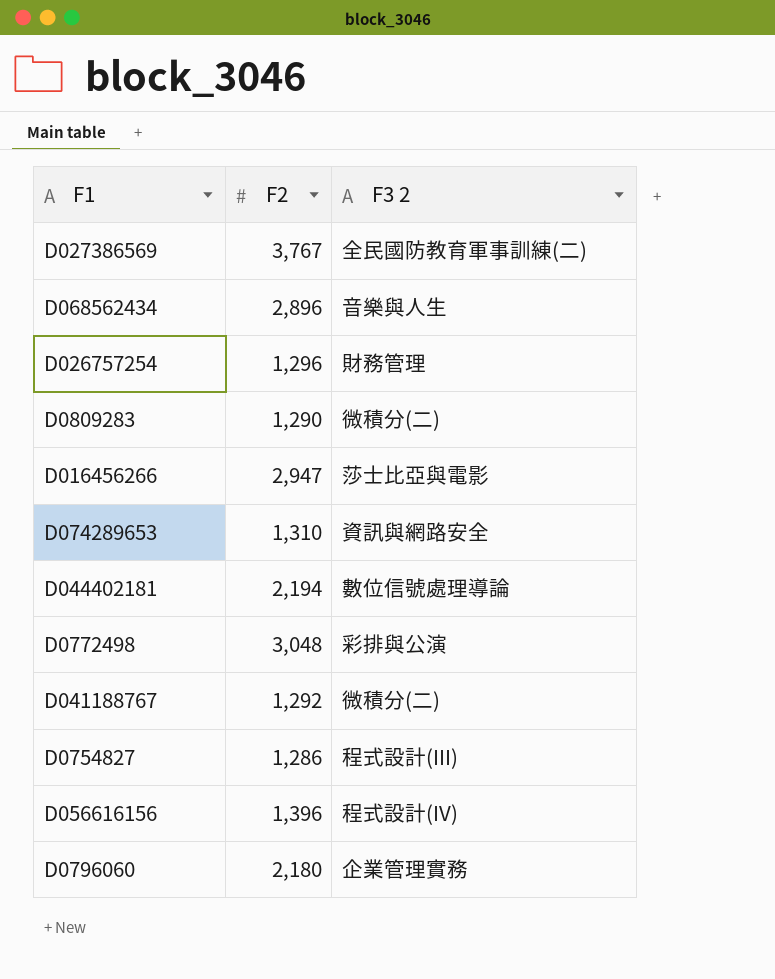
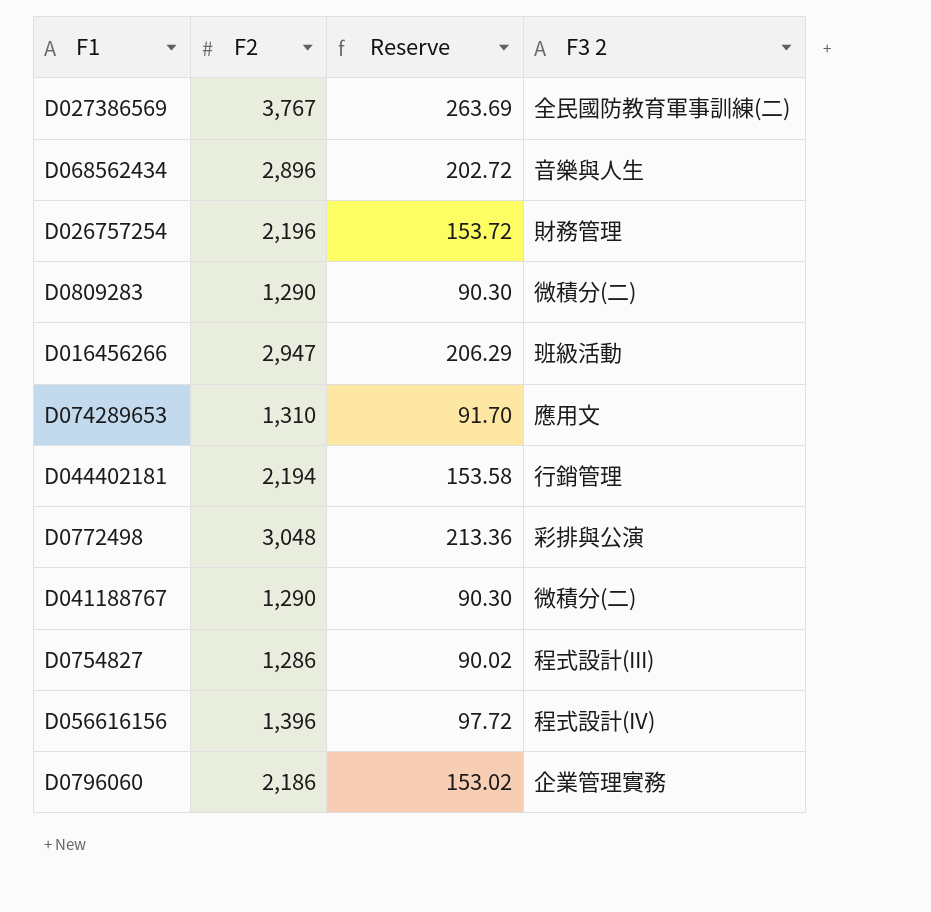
column Reserve | formula: none -> [F2] * 0.07
D026757254 | F2: 1,296 -> 2,196
D016456266 | F3 2: 莎士比亞與電影 -> 班級活動
D074289653 | F3 2: 資訊與網路安全 -> 應用文
D044402181 | F3 2: 數位信號處理導論 -> 行銷管理
D041188767 | F2: 1,292 -> 1,290
D0796060 | F2: 2,180 -> 2,186

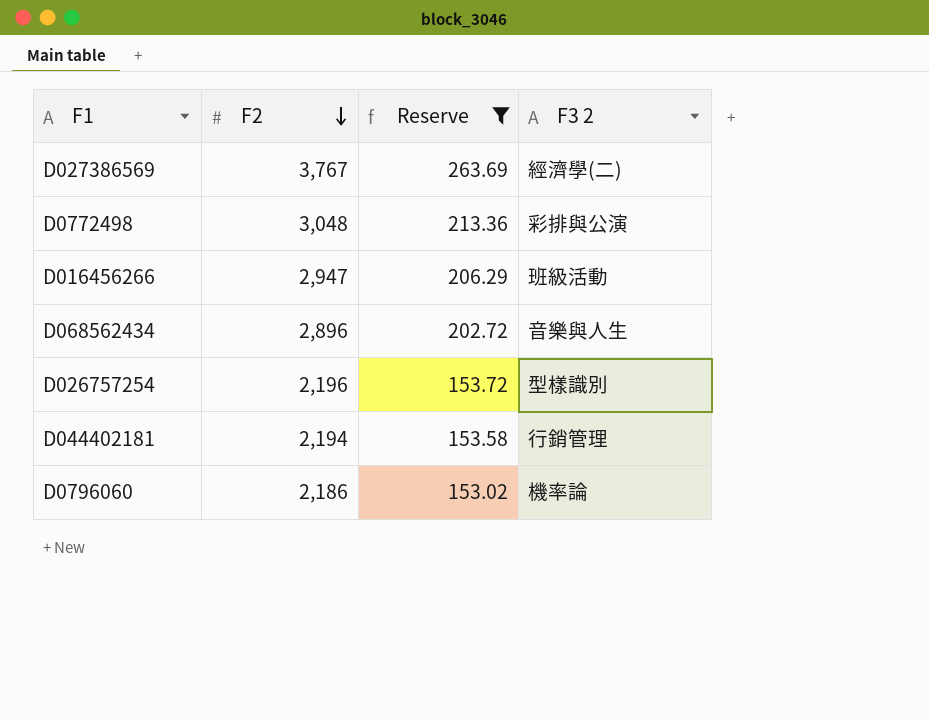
filter: none -> Reserve >= 153.02
row order: none -> F2 descending
D027386569 | F3 2: 全民國防教育軍事訓練(二) -> 經濟學(二)
D026757254 | F3 2: 財務管理 -> 型樣識別
D0796060 | F3 2: 企業管理實務 -> 機率論

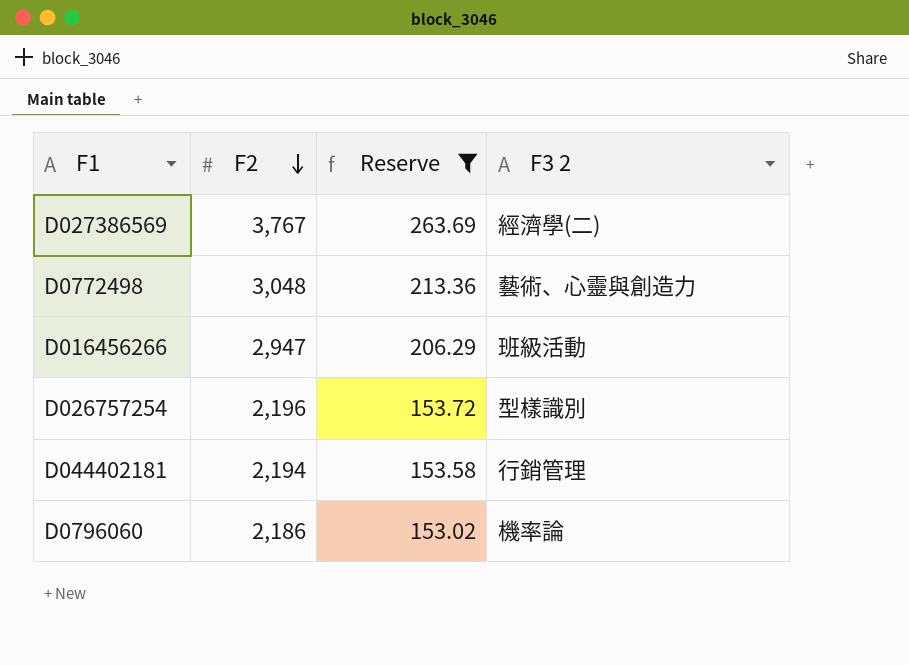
row D068562434: 2,896 | 202.72 | 音樂與人生 -> none
D0772498 | F3 2: 彩排與公演 -> 藝術、心靈與創造力

